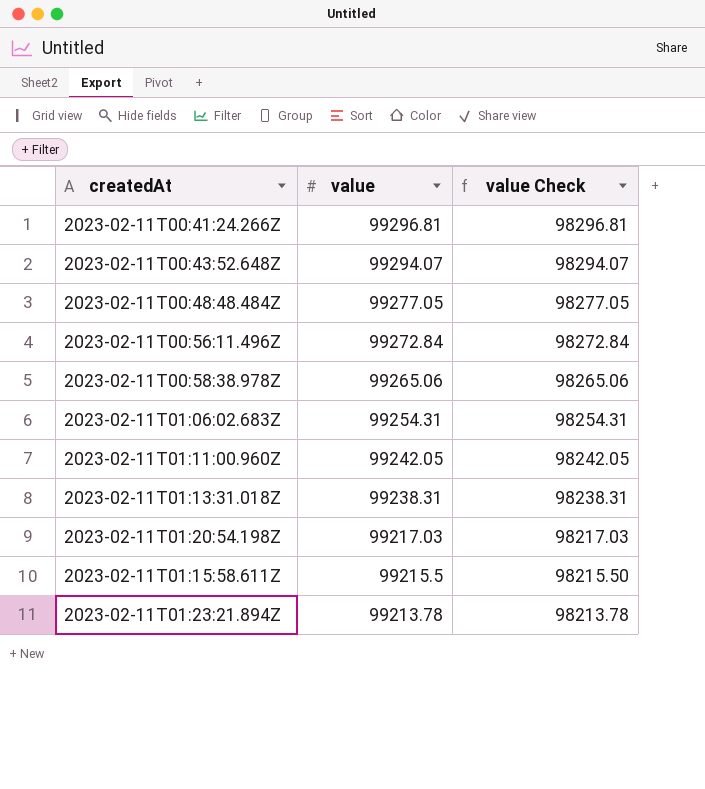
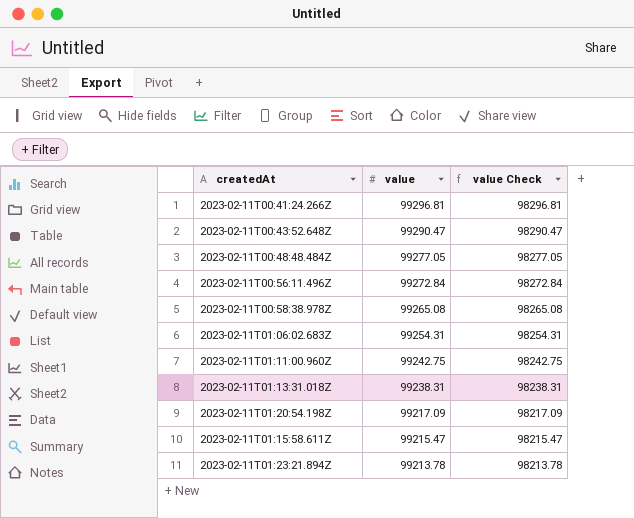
2023-02-11T00:43:52.648Z | value: 99294.07 -> 99290.47
2023-02-11T00:43:52.648Z | value Check: 98294.07 -> 98290.47
2023-02-11T00:58:38.978Z | value: 99265.06 -> 99265.08
2023-02-11T00:58:38.978Z | value Check: 98265.06 -> 98265.08
2023-02-11T01:11:00.960Z | value: 99242.05 -> 99242.75
2023-02-11T01:11:00.960Z | value Check: 98242.05 -> 98242.75
2023-02-11T01:20:54.198Z | value: 99217.03 -> 99217.09
2023-02-11T01:20:54.198Z | value Check: 98217.03 -> 98217.09
2023-02-11T01:15:58.611Z | value: 99215.5 -> 99215.47
2023-02-11T01:15:58.611Z | value Check: 98215.50 -> 98215.47

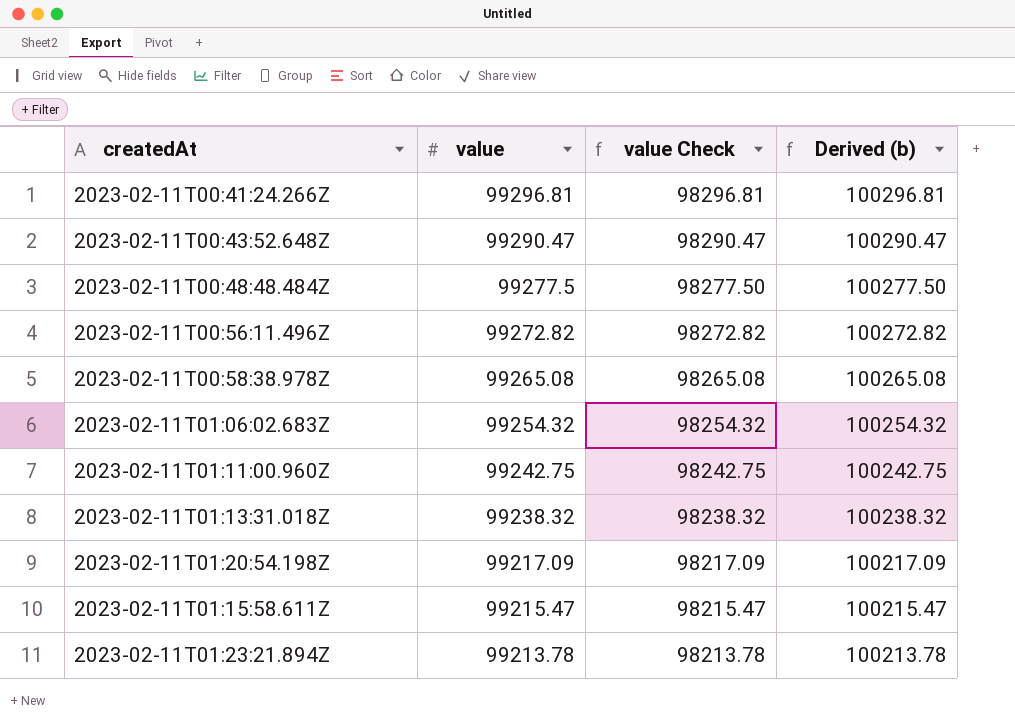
column Derived (b) | formula: none -> [value] + 1000
2023-02-11T00:48:48.484Z | value: 99277.05 -> 99277.5
2023-02-11T00:48:48.484Z | value Check: 98277.05 -> 98277.50
2023-02-11T00:56:11.496Z | value: 99272.84 -> 99272.82
2023-02-11T00:56:11.496Z | value Check: 98272.84 -> 98272.82
2023-02-11T01:06:02.683Z | value: 99254.31 -> 99254.32
2023-02-11T01:06:02.683Z | value Check: 98254.31 -> 98254.32
2023-02-11T01:13:31.018Z | value: 99238.31 -> 99238.32
2023-02-11T01:13:31.018Z | value Check: 98238.31 -> 98238.32

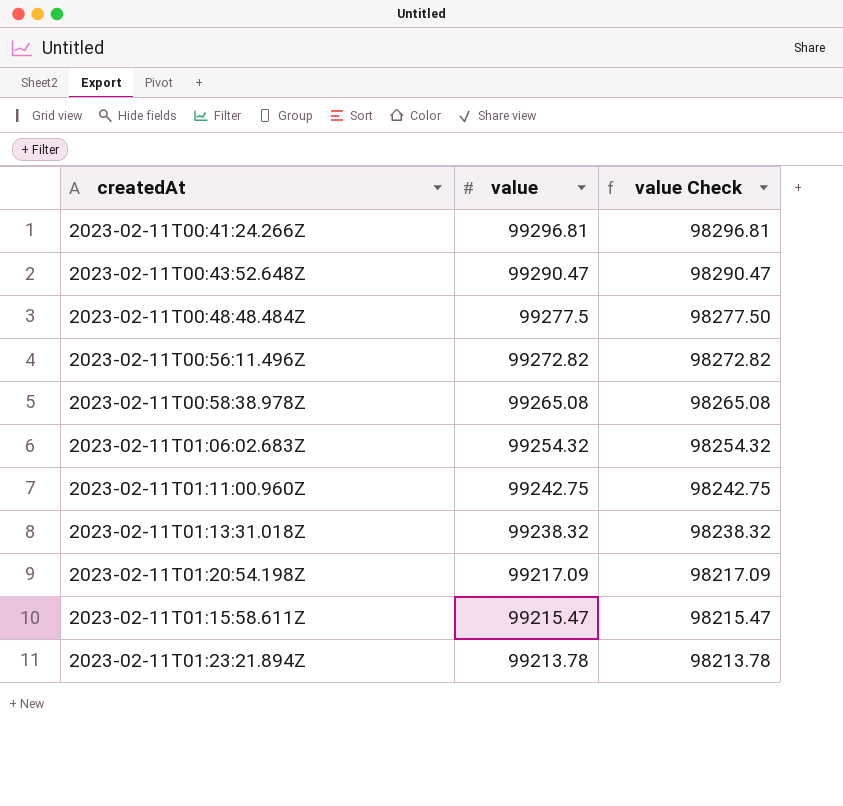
column Derived (b) | formula: [value] + 1000 -> none

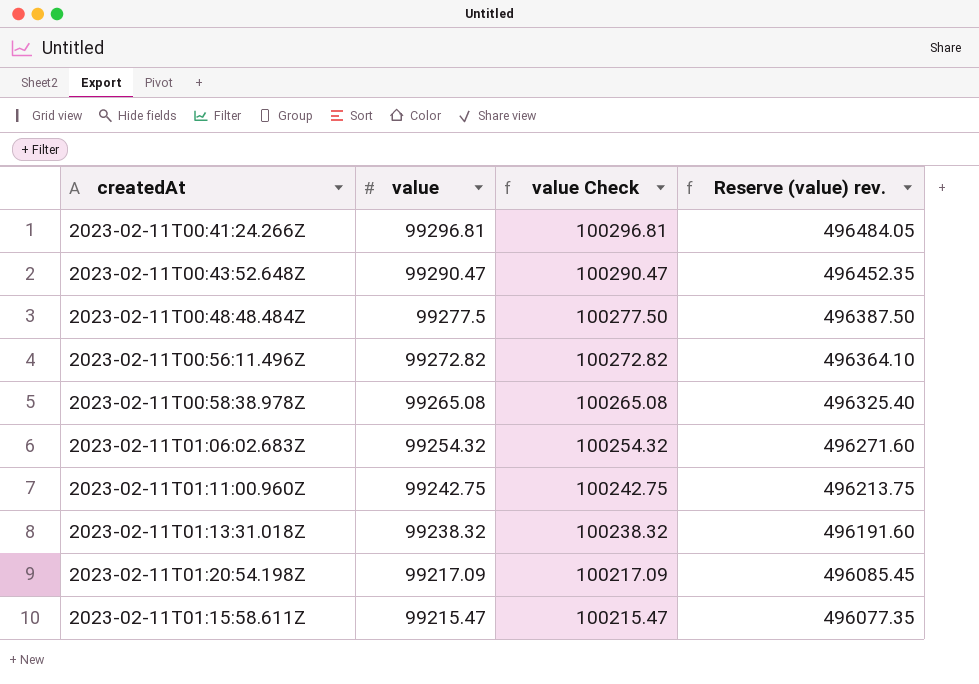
column value Check | formula: [value] - 1000 -> [value] + 1000
column Reserve (value) rev. | formula: none -> [value] * 5
row 2023-02-11T01:23:21.894Z: 99213.78 | 98213.78 -> none

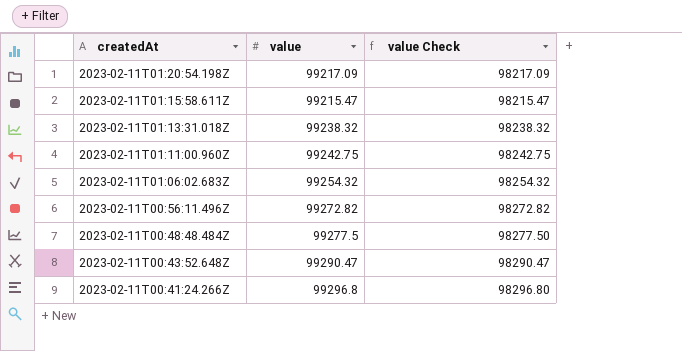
row order: value descending -> createdAt descending
column Reserve (value) rev. | formula: [value] * 5 -> none
column value Check | formula: [value] + 1000 -> [value] - 1000
row 2023-02-11T00:58:38.978Z: 99265.08 | 100265.08 | 496325.40 -> none
2023-02-11T00:41:24.266Z | value: 99296.81 -> 99296.8

